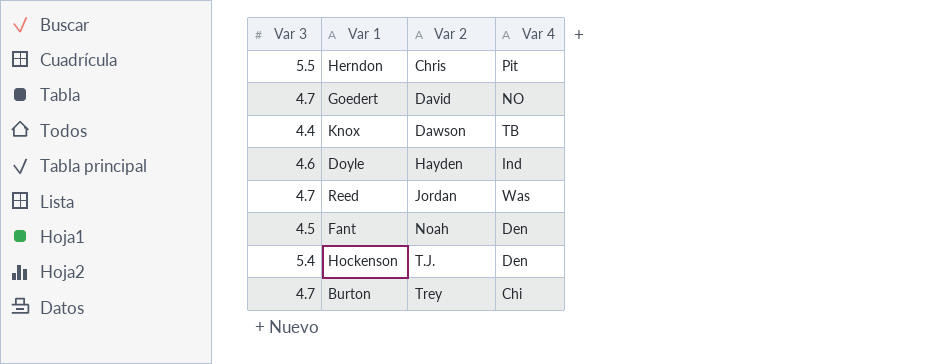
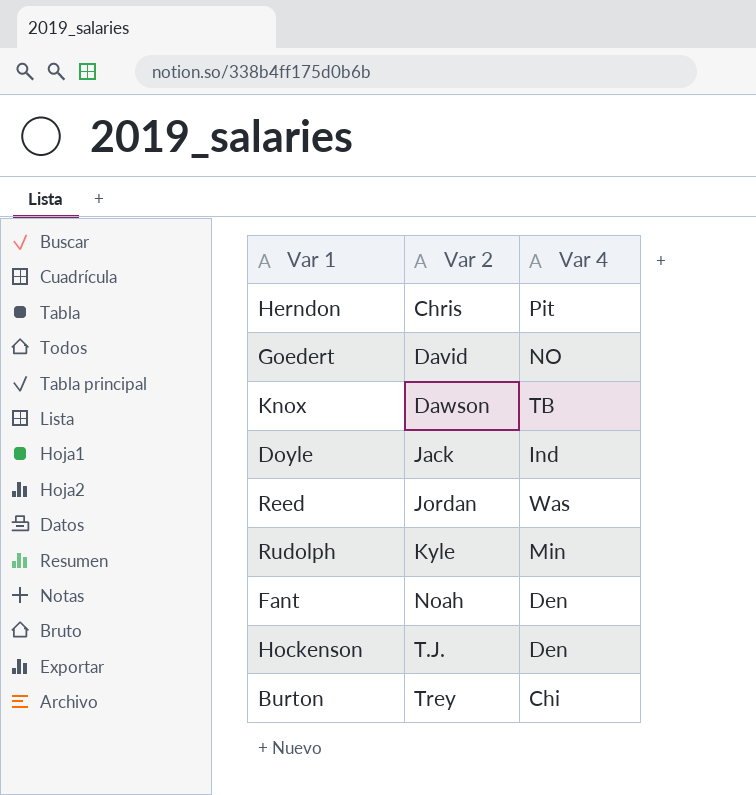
column Var 3 | position: 1 -> none
Doyle | Var 2: Hayden -> Jack
row Rudolph: none -> Kyle | Min

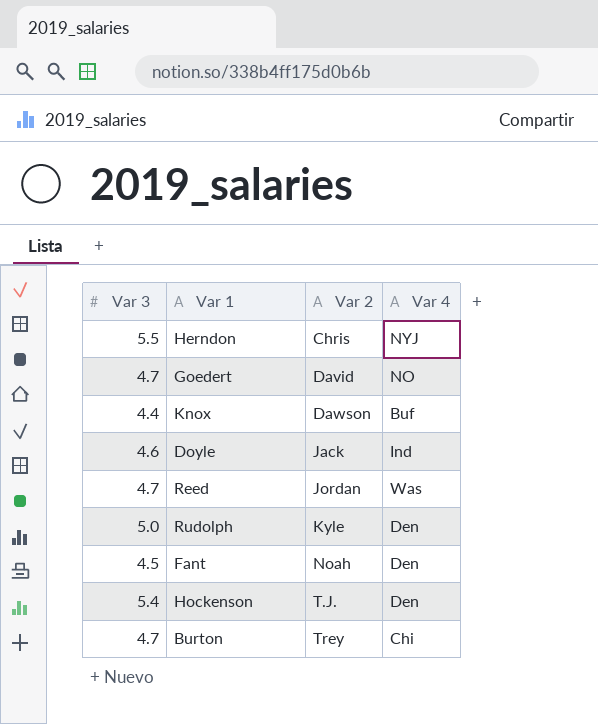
column Var 3 | position: none -> 1
Herndon | Var 4: Pit -> NYJ
Knox | Var 4: TB -> Buf
Rudolph | Var 4: Min -> Den

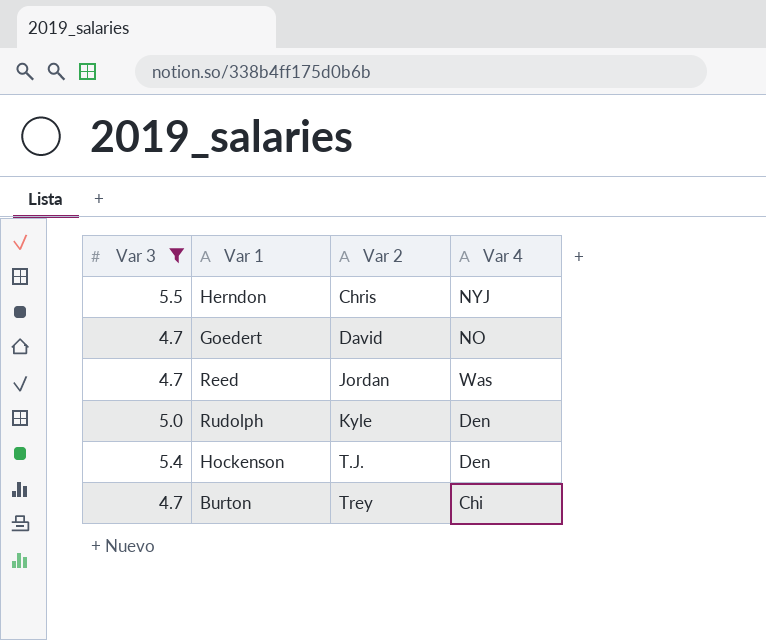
filter: none -> Var 3 >= 4.7

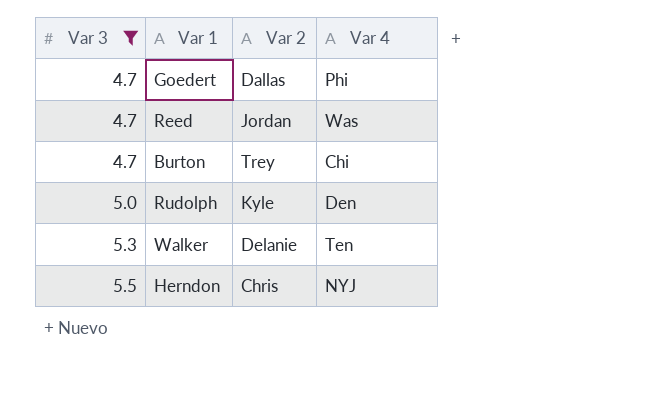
row order: Var 2 ascending -> Var 3 ascending
row Hockenson: 5.4 | T.J. | Den -> none
Goedert | Var 2: David -> Dallas
Goedert | Var 4: NO -> Phi
row Walker: none -> 5.3 | Delanie | Ten

